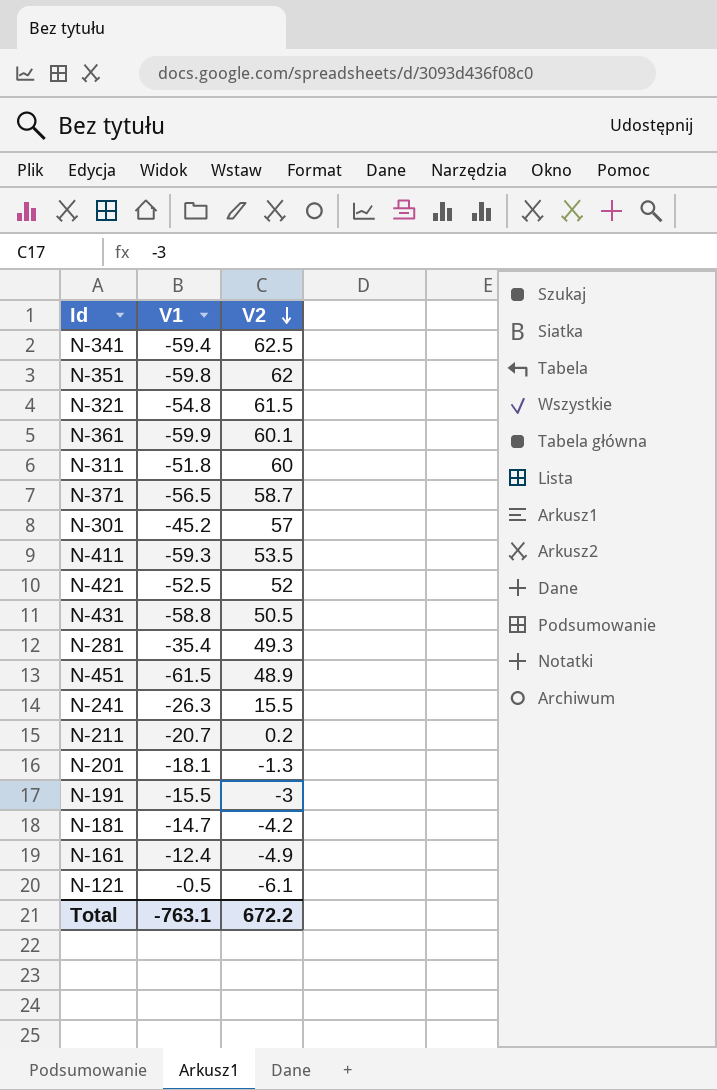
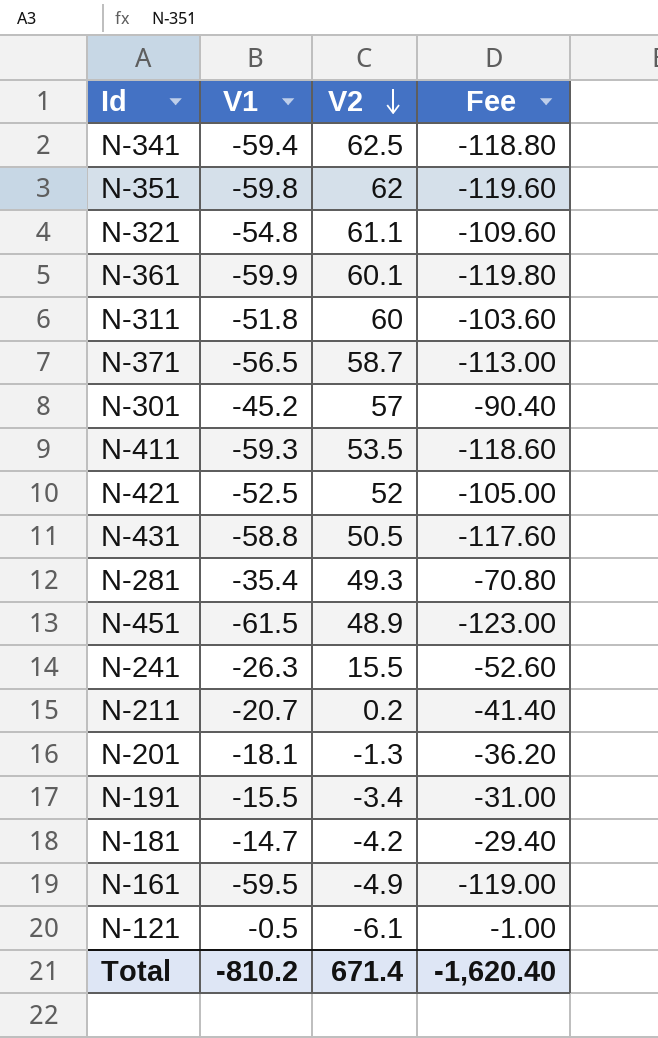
column Fee | formula: none -> [V1] * 2
N-321 | V2: 61.5 -> 61.1
N-191 | V2: -3 -> -3.4
N-161 | V1: -12.4 -> -59.5
Total | V1: -763.1 -> -810.2
Total | V2: 672.2 -> 671.4

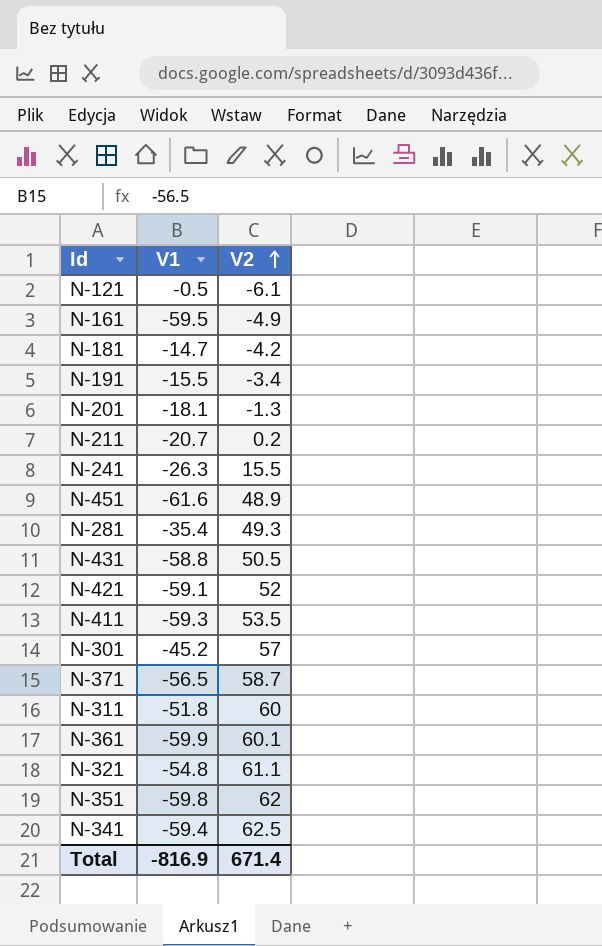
row order: V2 descending -> V2 ascending
column Fee | formula: [V1] * 2 -> none
N-451 | V1: -61.5 -> -61.6
N-421 | V1: -52.5 -> -59.1
Total | V1: -810.2 -> -816.9

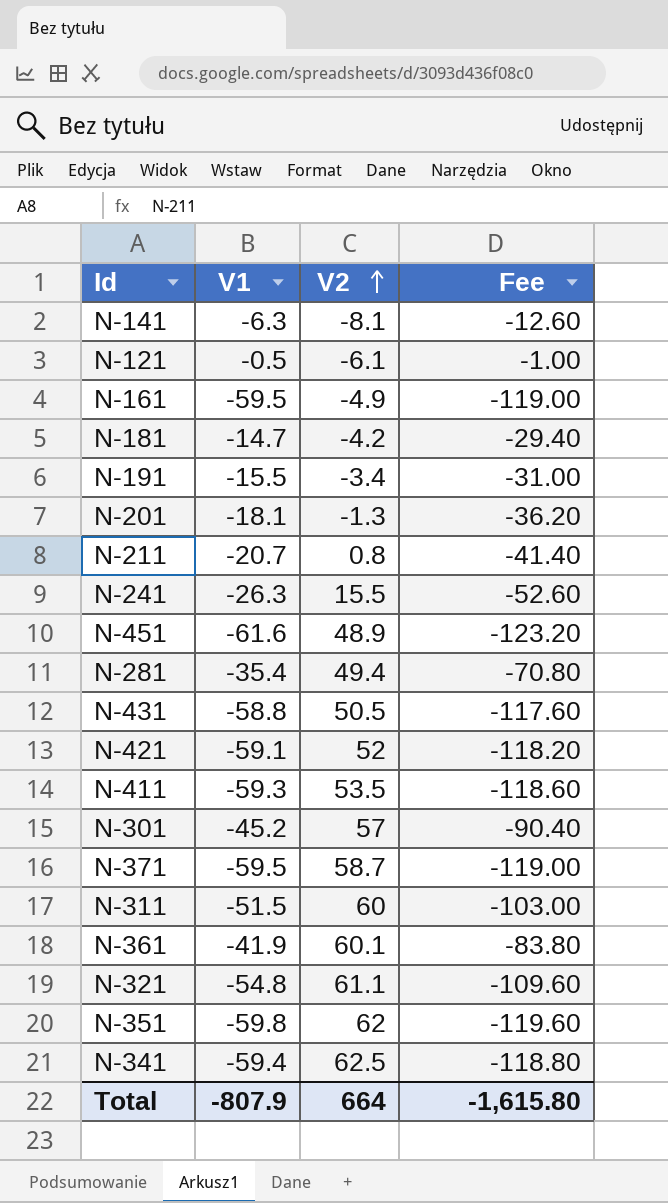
column Fee | formula: none -> [V1] * 2
row N-141: none -> -6.3 | -8.1 | -12.60
N-211 | V2: 0.2 -> 0.8
N-281 | V2: 49.3 -> 49.4
N-371 | V1: -56.5 -> -59.5
N-311 | V1: -51.8 -> -51.5
N-361 | V1: -59.9 -> -41.9
Total | V1: -816.9 -> -807.9
Total | V2: 671.4 -> 664

